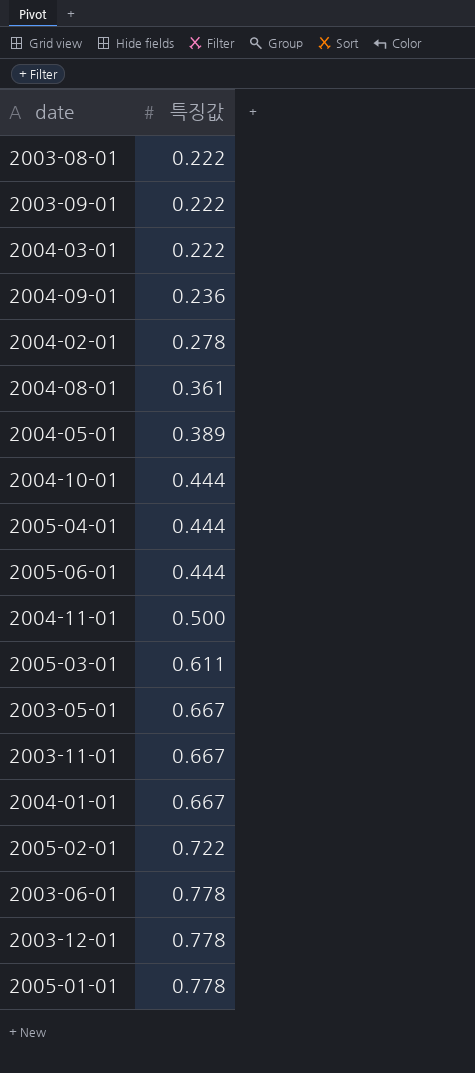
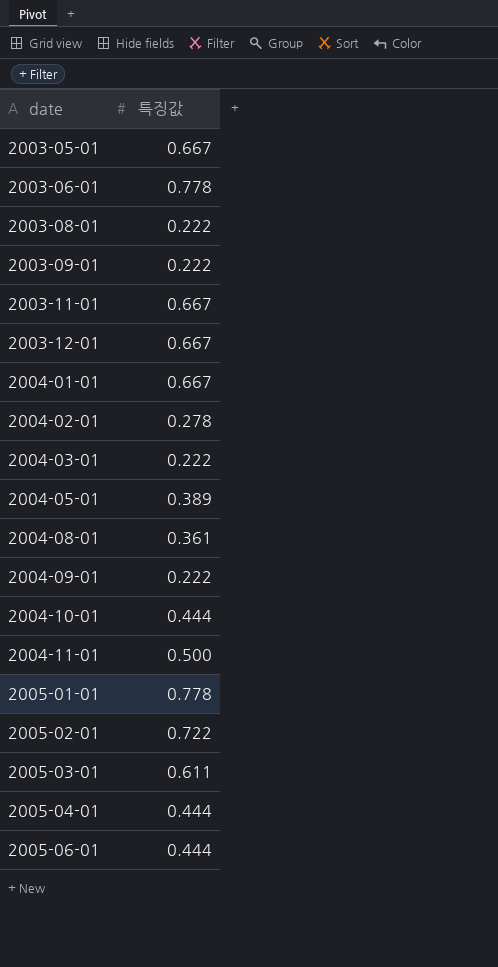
row order: 특징값 ascending -> date ascending
2003-12-01 | 특징값: 0.778 -> 0.667
2004-09-01 | 특징값: 0.236 -> 0.222

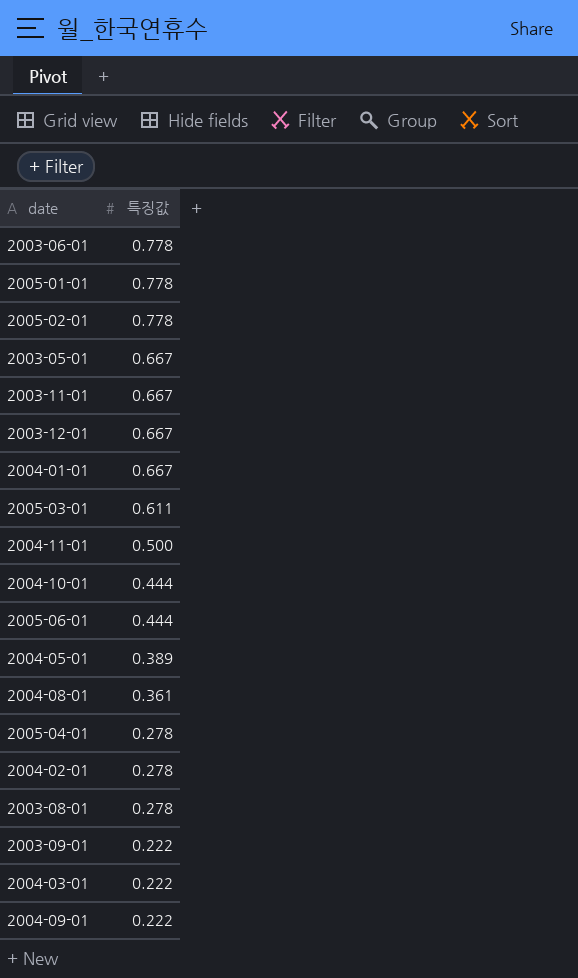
row order: date ascending -> 특징값 descending
2005-02-01 | 특징값: 0.722 -> 0.778
2005-04-01 | 특징값: 0.444 -> 0.278
2003-08-01 | 특징값: 0.222 -> 0.278

